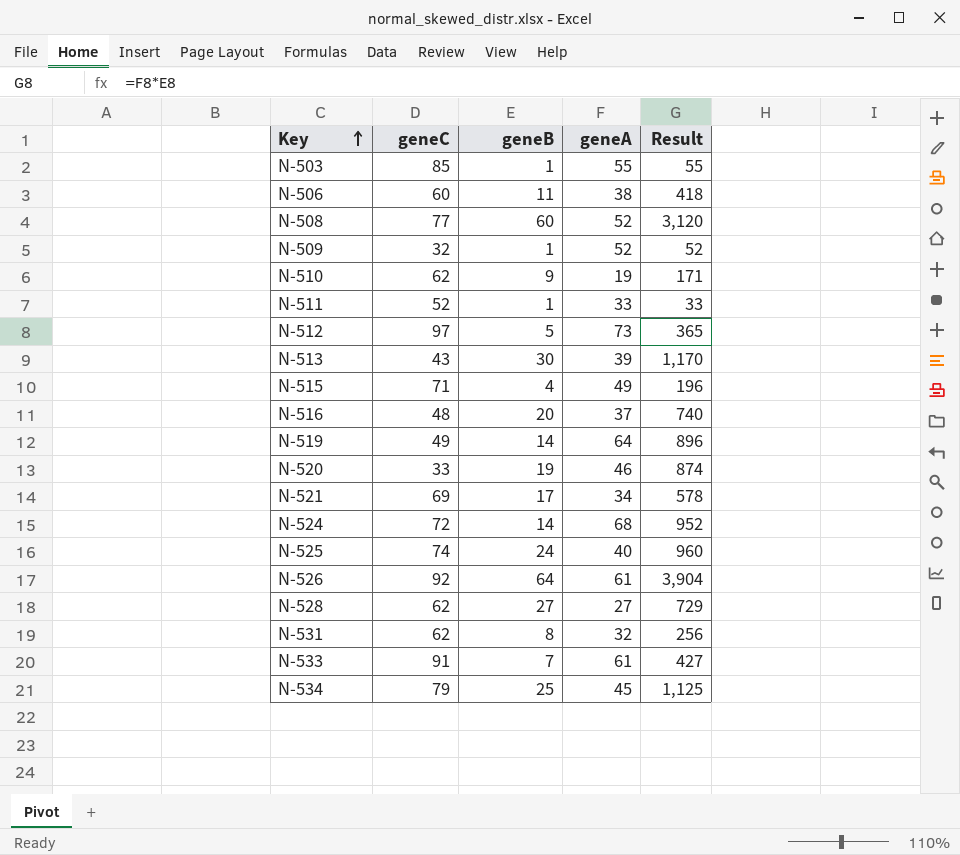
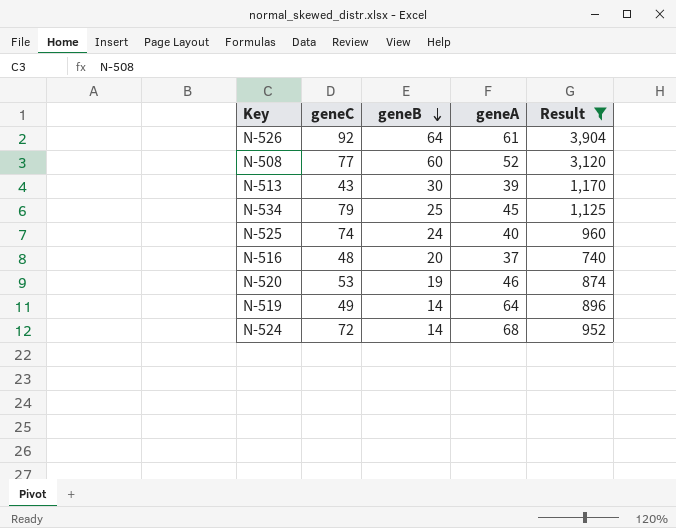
filter: none -> Result >= 740
row order: Key ascending -> geneB descending
N-520 | geneC: 33 -> 53

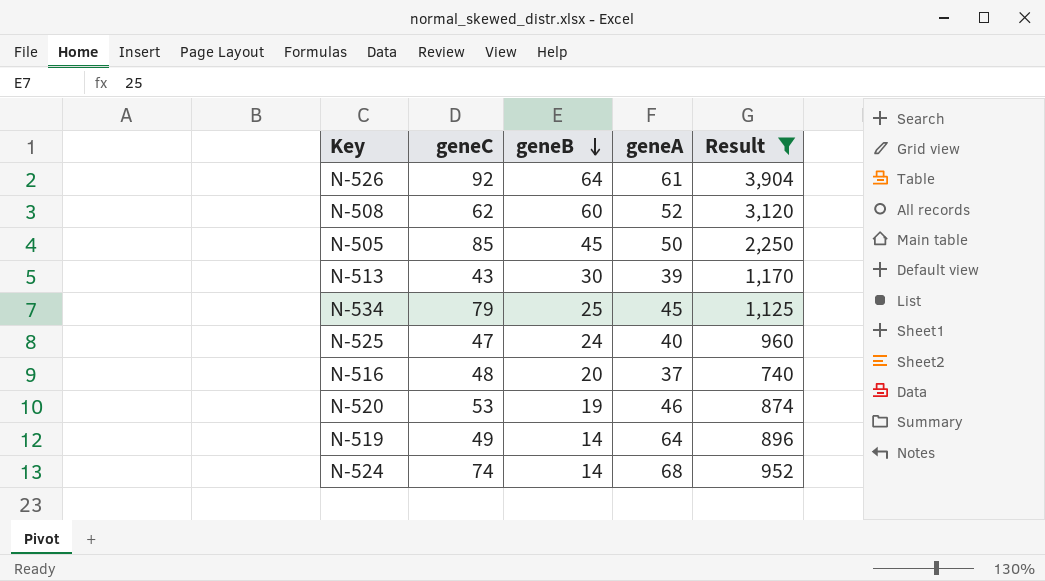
N-508 | geneC: 77 -> 62
row N-505: none -> 85 | 45 | 50 | 2,250
N-525 | geneC: 74 -> 47
N-524 | geneC: 72 -> 74

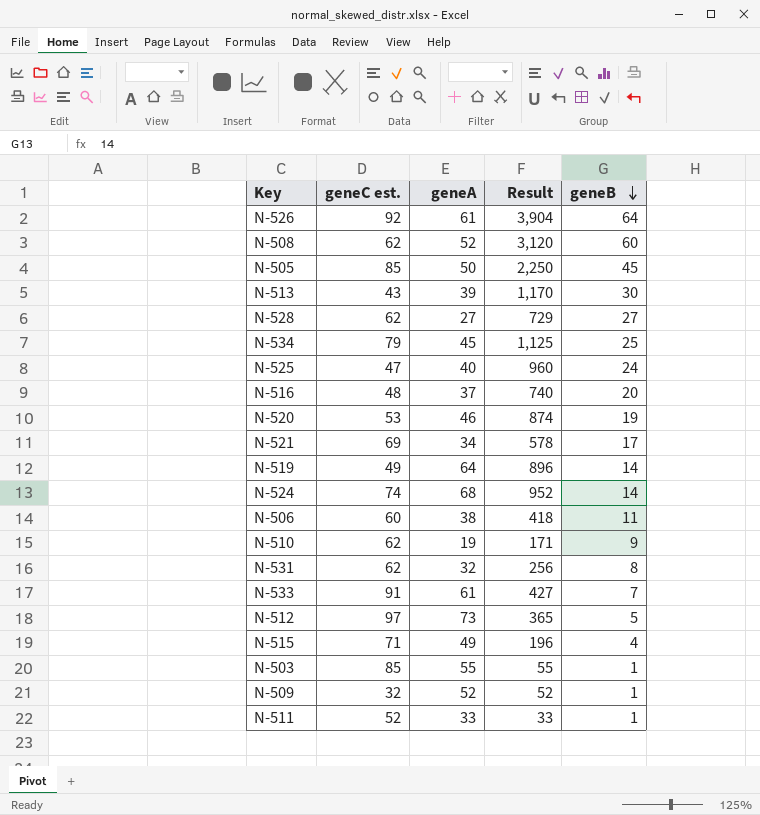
filter: Result >= 740 -> none
column name: geneC -> geneC est.
column geneB | position: 3 -> 5

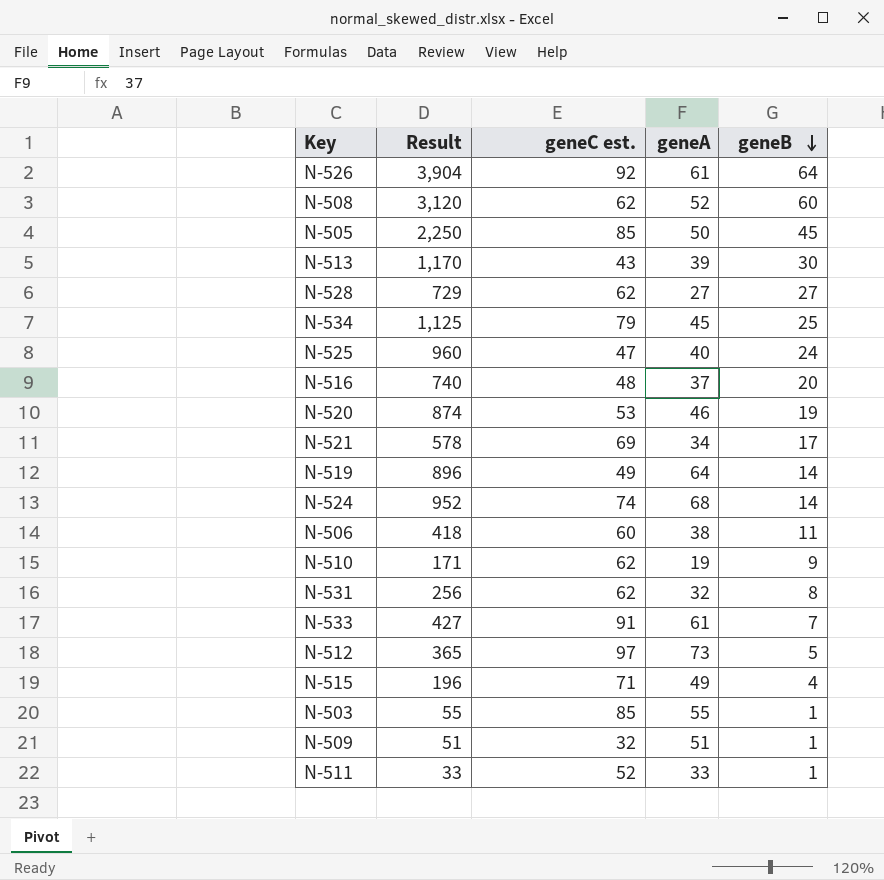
column Result | position: 4 -> 2
N-509 | Result: 52 -> 51
N-509 | geneA: 52 -> 51

